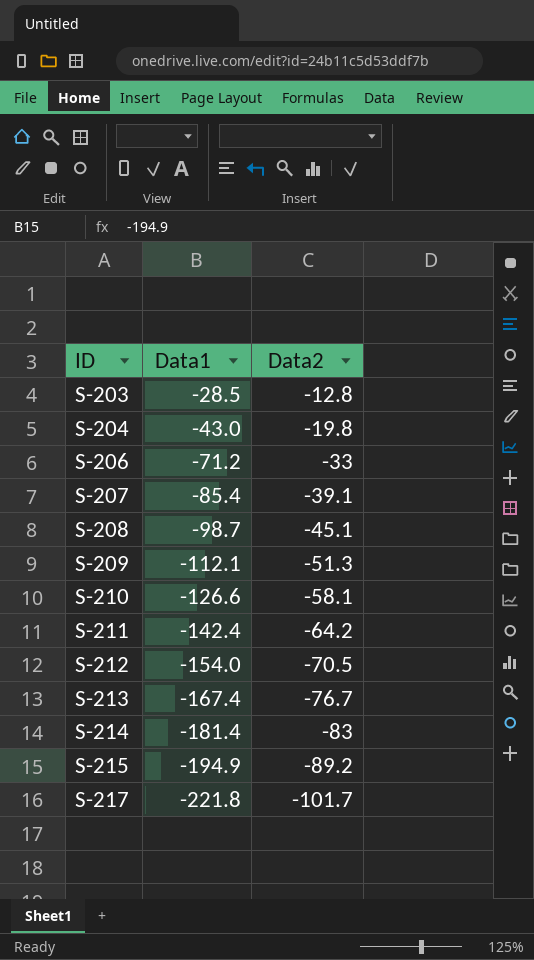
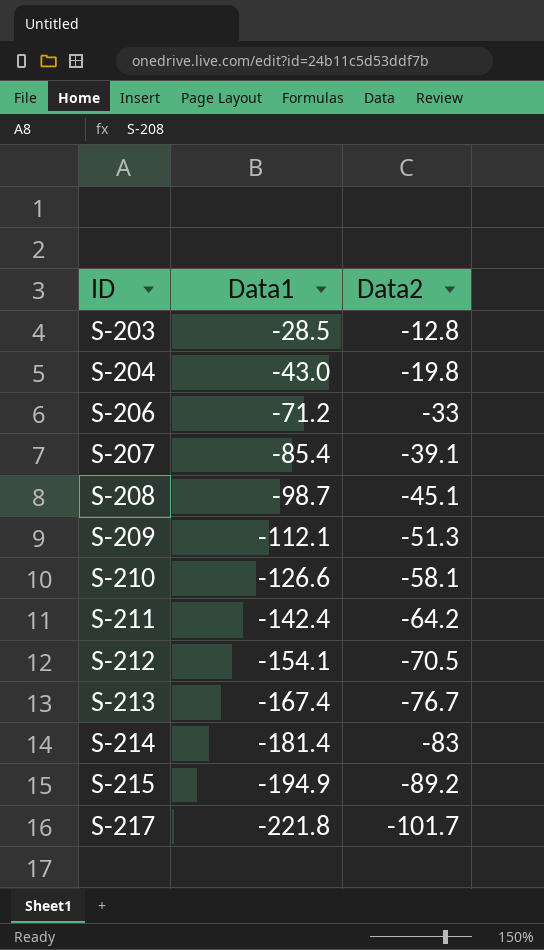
S-212 | Data1: -154.0 -> -154.1

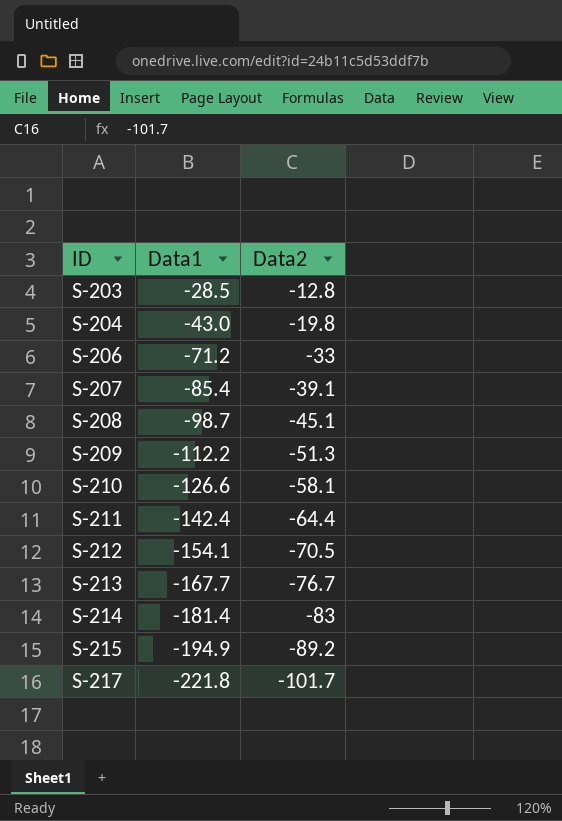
S-209 | Data1: -112.1 -> -112.2
S-211 | Data2: -64.2 -> -64.4
S-213 | Data1: -167.4 -> -167.7

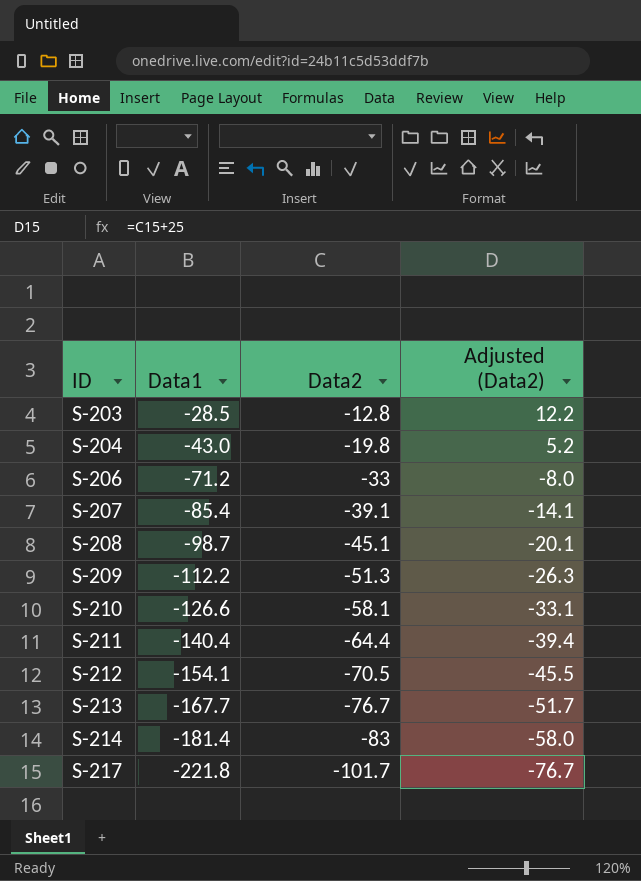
column Adjusted (Data2) | formula: none -> [Data2] + 25
row S-215: -194.9 | -89.2 -> none
S-211 | Data1: -142.4 -> -140.4

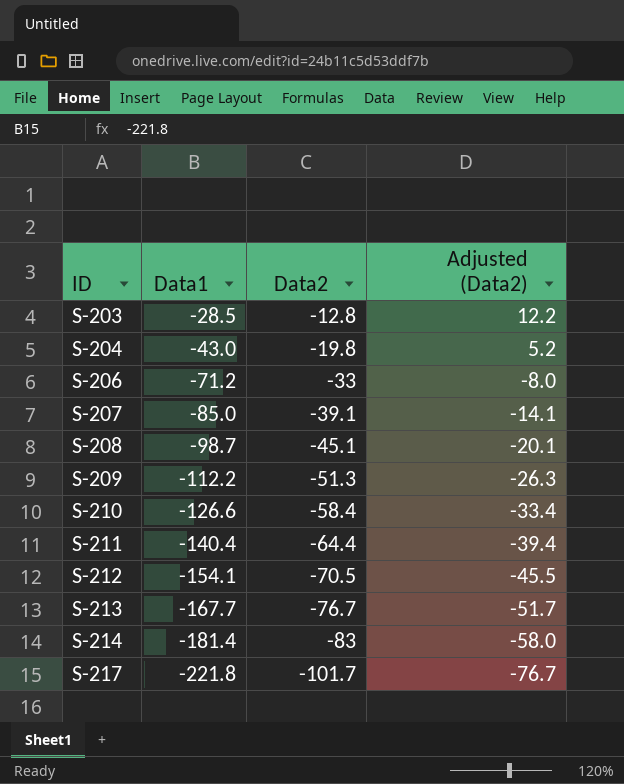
S-207 | Data1: -85.4 -> -85.0
S-210 | Data2: -58.1 -> -58.4
S-210 | Adjusted (Data2): -33.1 -> -33.4

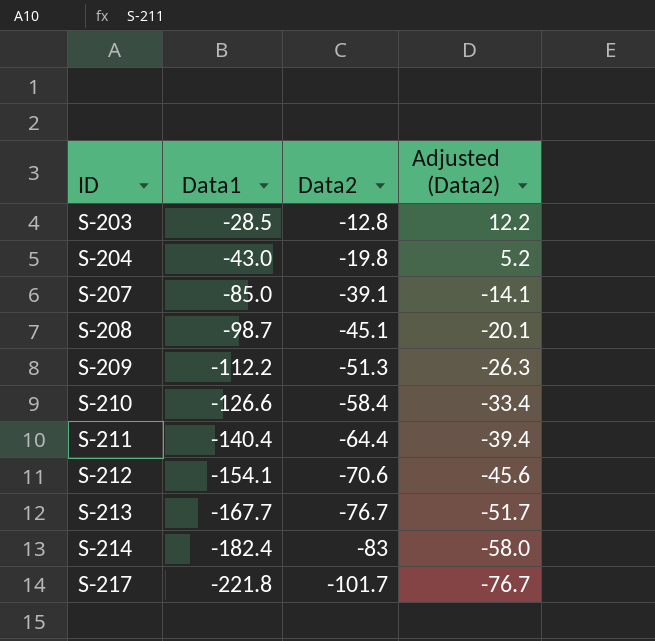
row S-206: -71.2 | -33 | -8.0 -> none
S-212 | Data2: -70.5 -> -70.6
S-212 | Adjusted (Data2): -45.5 -> -45.6
S-214 | Data1: -181.4 -> -182.4

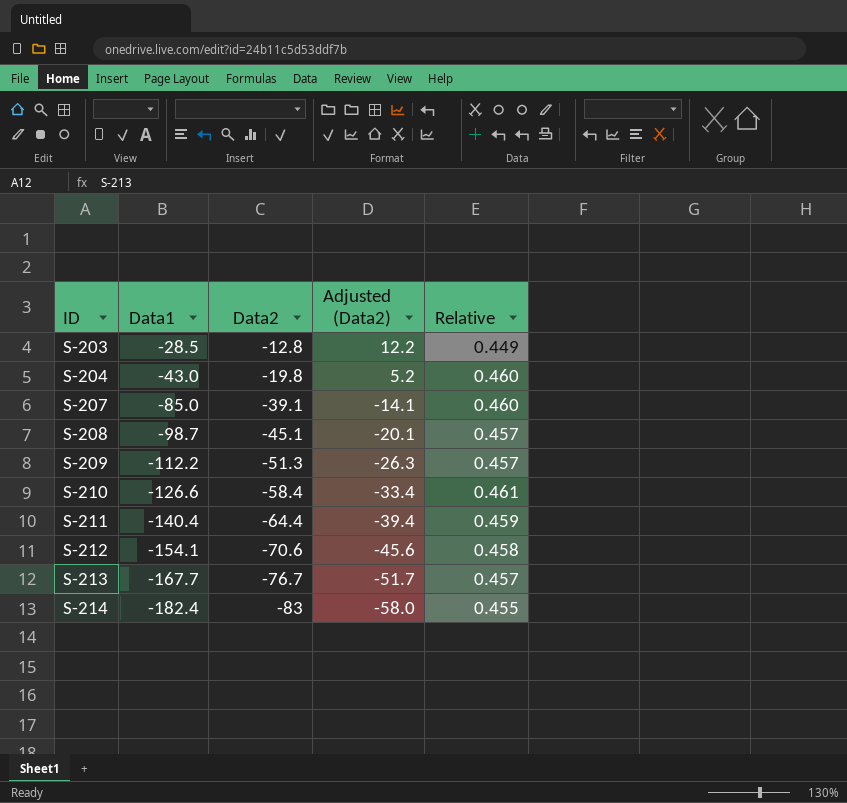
column Relative | formula: none -> [Data2] / [Data1]
row S-217: -221.8 | -101.7 | -76.7 -> none

